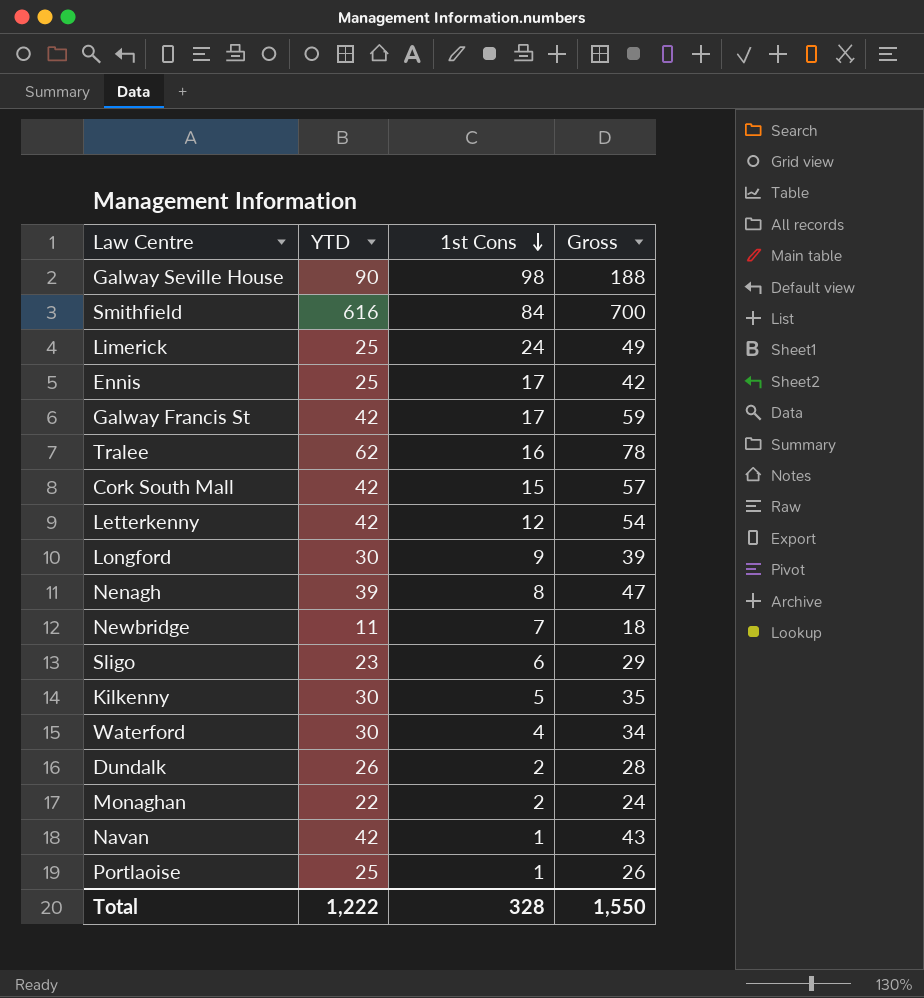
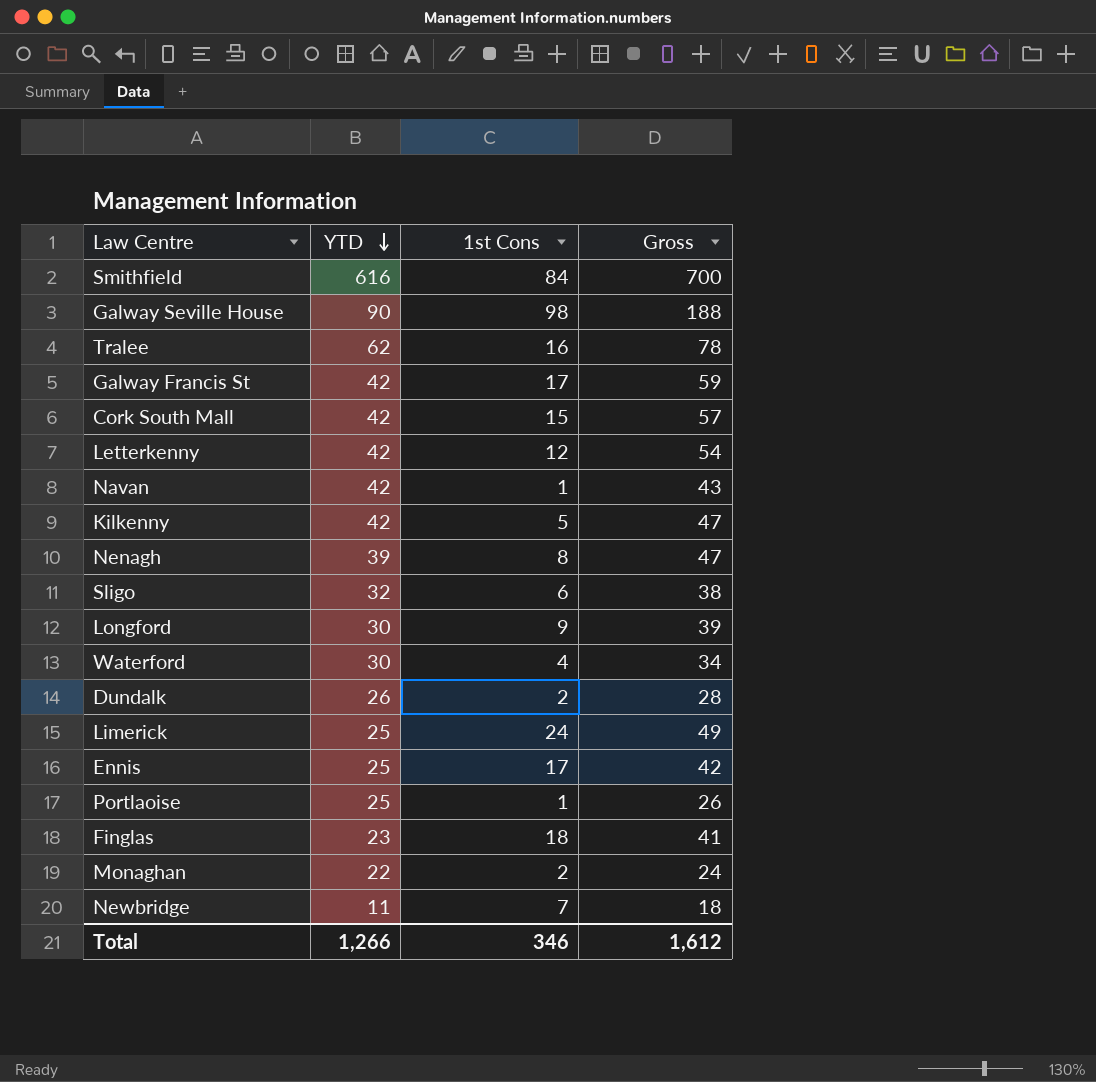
row order: 1st Cons descending -> YTD descending
Kilkenny | YTD: 30 -> 42
Kilkenny | Gross: 35 -> 47
Sligo | YTD: 23 -> 32
Sligo | Gross: 29 -> 38
row Finglas: none -> 23 | 18 | 41
Total | YTD: 1,222 -> 1,266
Total | 1st Cons: 328 -> 346
Total | Gross: 1,550 -> 1,612

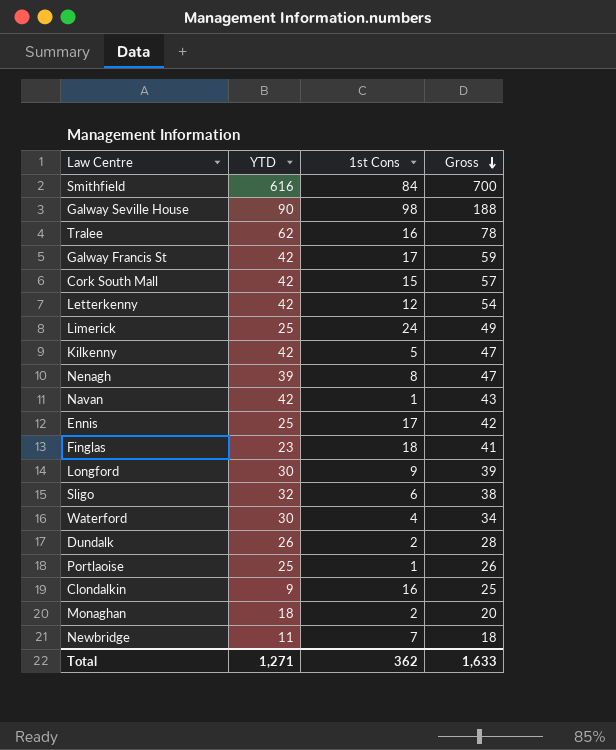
row order: YTD descending -> Gross descending
row Clondalkin: none -> 9 | 16 | 25
Monaghan | YTD: 22 -> 18
Monaghan | Gross: 24 -> 20
Total | YTD: 1,266 -> 1,271
Total | 1st Cons: 346 -> 362
Total | Gross: 1,612 -> 1,633

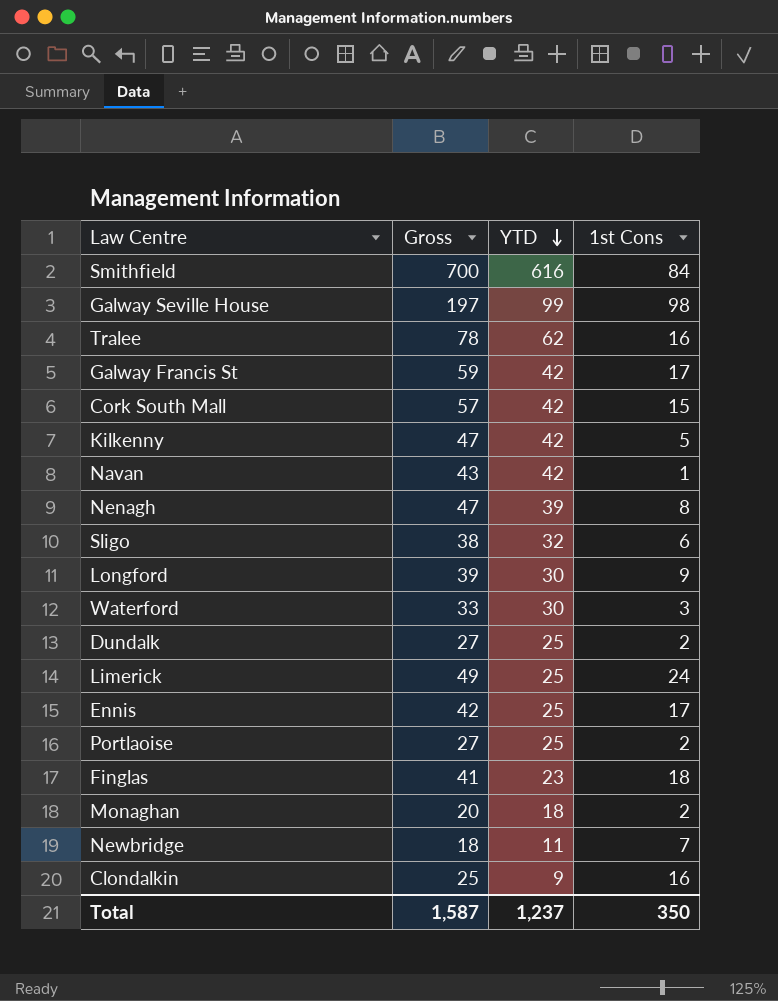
row order: Gross descending -> YTD descending
column Gross | position: 4 -> 2
row Letterkenny: 42 | 12 | 54 -> none
Galway Seville House | Gross: 188 -> 197
Galway Seville House | YTD: 90 -> 99
Waterford | Gross: 34 -> 33
Waterford | 1st Cons: 4 -> 3
Dundalk | Gross: 28 -> 27
Dundalk | YTD: 26 -> 25
Portlaoise | Gross: 26 -> 27
Portlaoise | 1st Cons: 1 -> 2
Total | Gross: 1,633 -> 1,587
Total | YTD: 1,271 -> 1,237
Total | 1st Cons: 362 -> 350

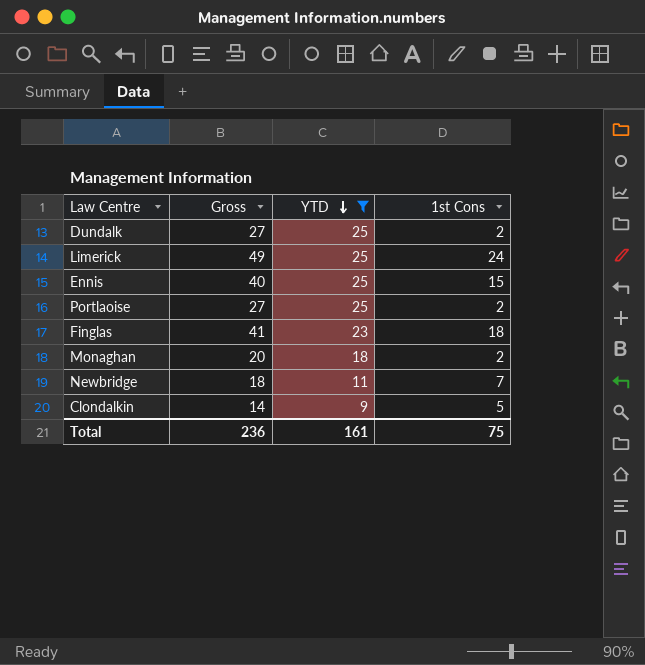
filter: none -> YTD <= 25
Ennis | Gross: 42 -> 40
Ennis | 1st Cons: 17 -> 15
Clondalkin | Gross: 25 -> 14
Clondalkin | 1st Cons: 16 -> 5
Total | Gross: 1,587 -> 236
Total | YTD: 1,237 -> 161
Total | 1st Cons: 350 -> 75

